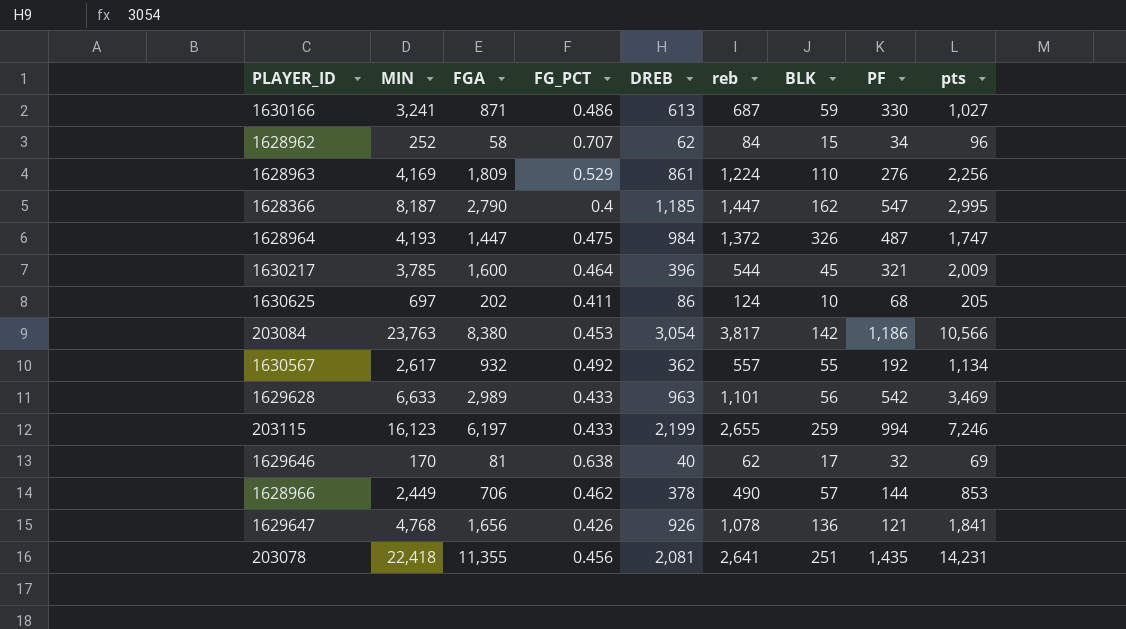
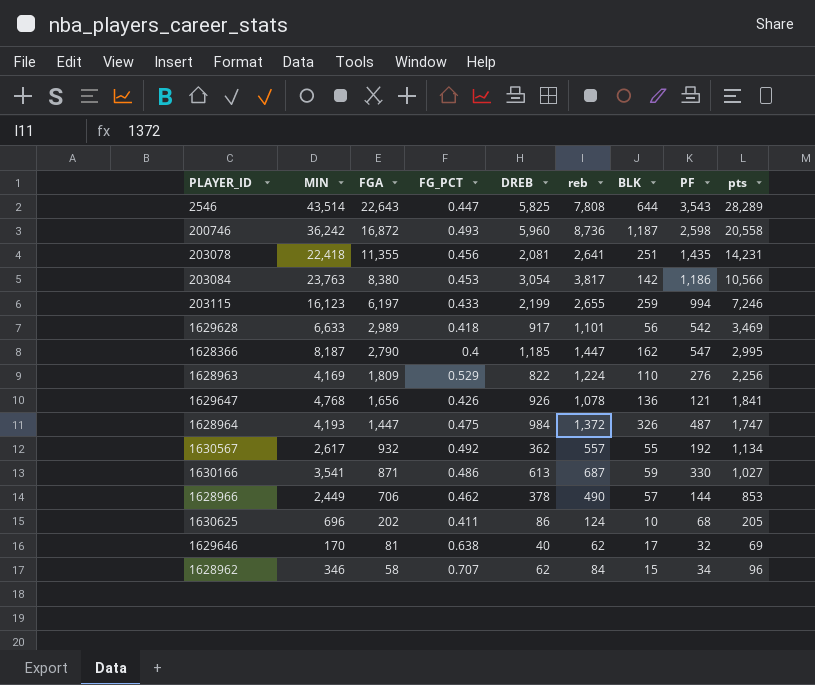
row order: none -> FGA descending
row 1630217: 3,785 | 1,600 | 0.464 | 396 | 544 | 45 | 321 | 2,009 -> none
row 2546: none -> 43,514 | 22,643 | 0.447 | 5,825 | 7,808 | 644 | 3,543 | 28,289
row 200746: none -> 36,242 | 16,872 | 0.493 | 5,960 | 8,736 | 1,187 | 2,598 | 20,558
1629628 | FG_PCT: 0.433 -> 0.418
1629628 | DREB: 963 -> 917
1628963 | DREB: 861 -> 822
1630166 | MIN: 3,241 -> 3,541
1630625 | MIN: 697 -> 696
1628962 | MIN: 252 -> 346

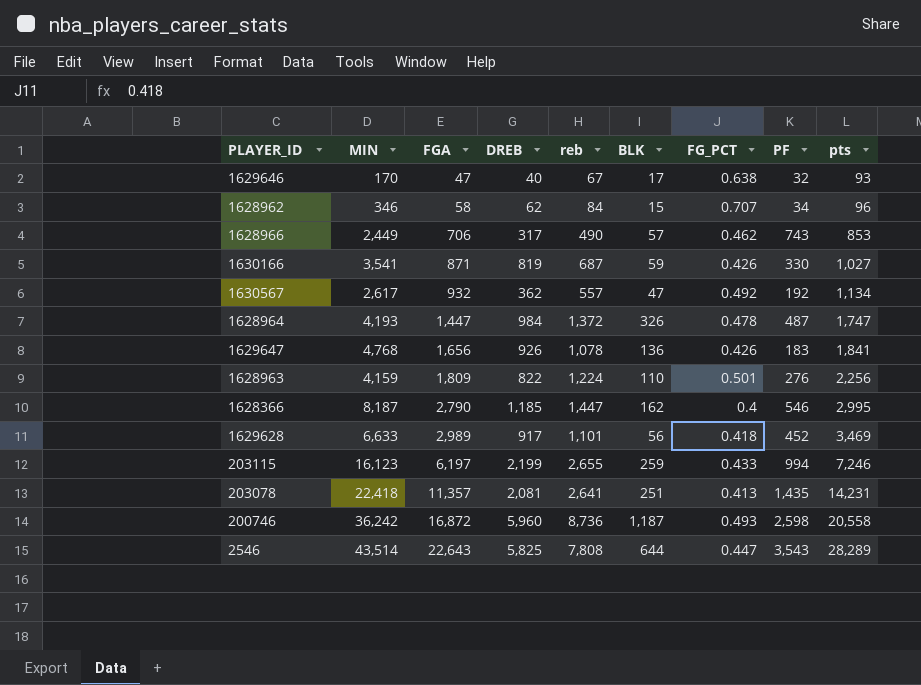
row order: FGA descending -> FGA ascending
column FG_PCT | position: 4 -> 7
row 203084: 23,763 | 8,380 | 0.453 | 3,054 | 3,817 | 142 | 1,186 | 10,566 -> none
row 1630625: 696 | 202 | 0.411 | 86 | 124 | 10 | 68 | 205 -> none
1629646 | FGA: 81 -> 47
1629646 | reb: 62 -> 67
1629646 | pts: 69 -> 93
1628966 | DREB: 378 -> 317
1628966 | PF: 144 -> 743
1630166 | DREB: 613 -> 819
1630166 | FG_PCT: 0.486 -> 0.426
1630567 | BLK: 55 -> 47
1628964 | FG_PCT: 0.475 -> 0.478
1629647 | PF: 121 -> 183
1628963 | MIN: 4,169 -> 4,159
1628963 | FG_PCT: 0.529 -> 0.501
1628366 | PF: 547 -> 546
1629628 | PF: 542 -> 452
203078 | FGA: 11,355 -> 11,357
203078 | FG_PCT: 0.456 -> 0.413

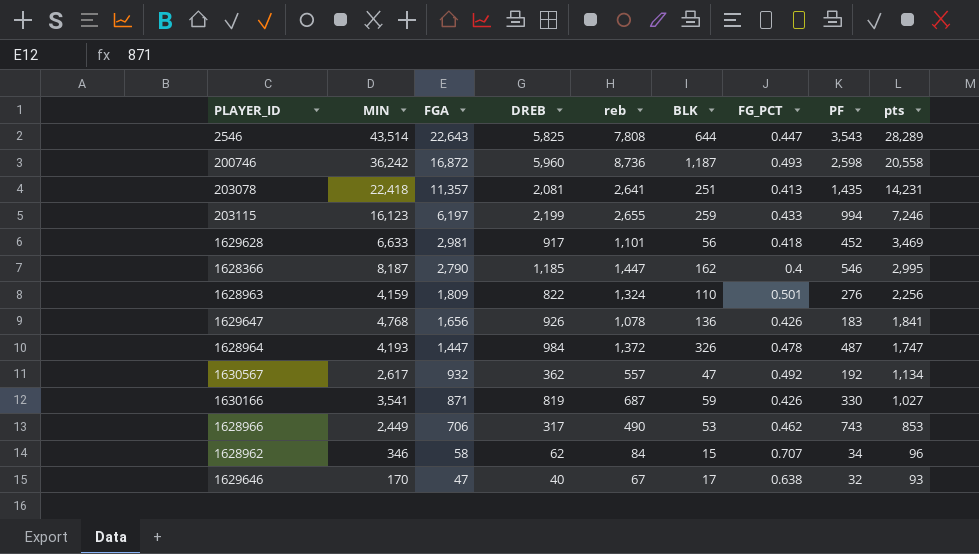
row order: FGA ascending -> FGA descending
1629628 | FGA: 2,989 -> 2,981
1628963 | reb: 1,224 -> 1,324
1628966 | BLK: 57 -> 53

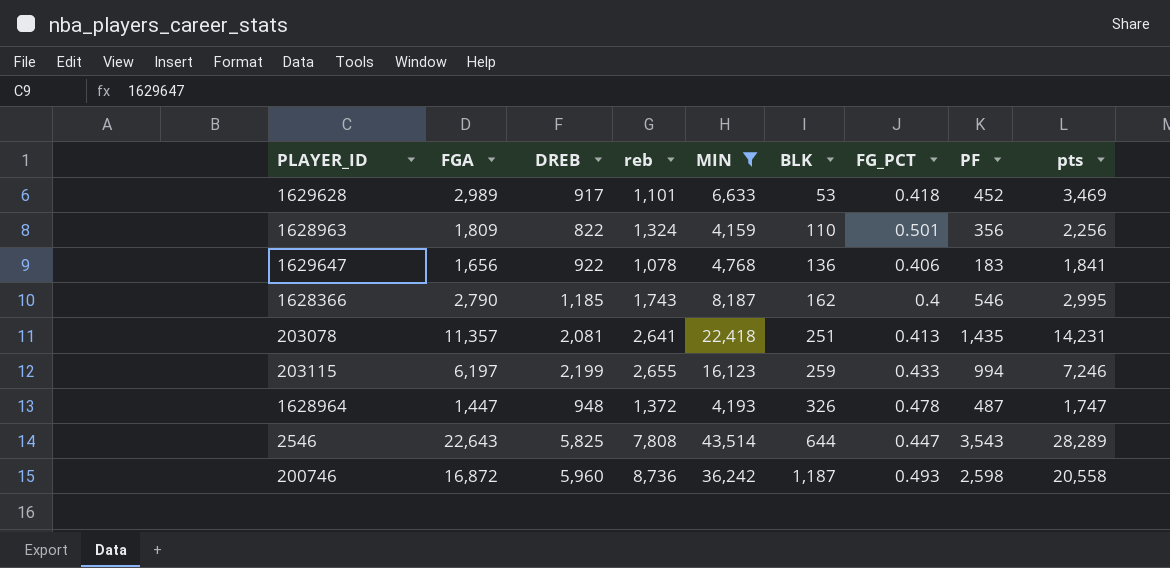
filter: none -> MIN >= 4,159
row order: FGA descending -> BLK ascending
column MIN | position: 2 -> 5
1629628 | FGA: 2,981 -> 2,989
1629628 | BLK: 56 -> 53
1628963 | PF: 276 -> 356
1629647 | DREB: 926 -> 922
1629647 | FG_PCT: 0.426 -> 0.406
1628366 | reb: 1,447 -> 1,743
1628964 | DREB: 984 -> 948

